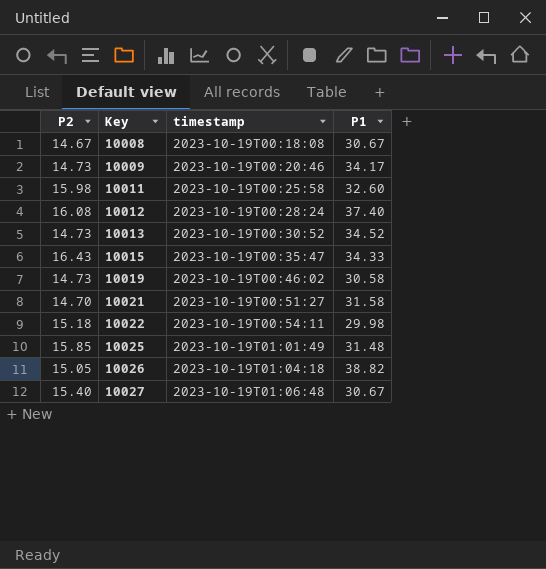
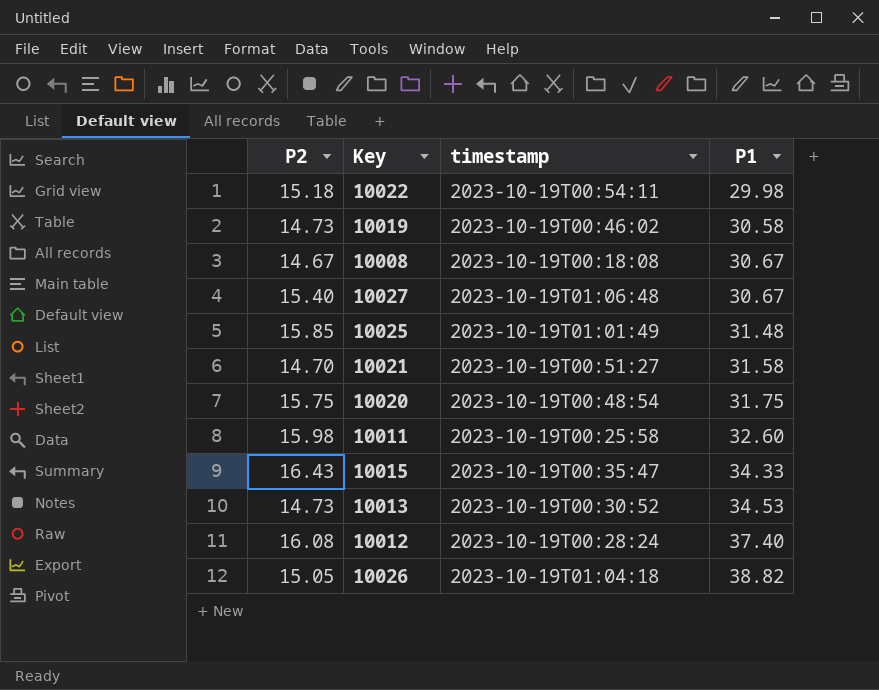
row order: Key ascending -> P1 ascending
row 10009: 14.73 | 2023-10-19T00:20:46 | 34.17 -> none
row 10020: none -> 15.75 | 2023-10-19T00:48:54 | 31.75
10013 | P1: 34.52 -> 34.53

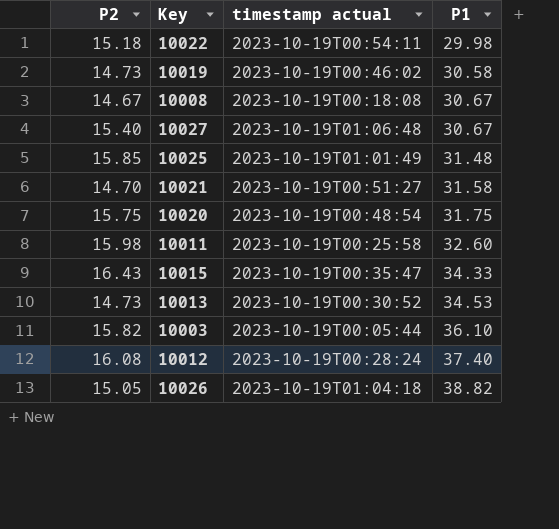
column name: timestamp -> timestamp actual
row 10003: none -> 15.82 | 2023-10-19T00:05:44 | 36.10

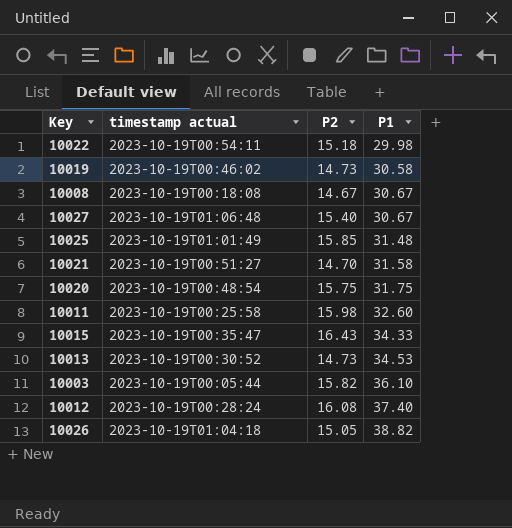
column P2 | position: 1 -> 3

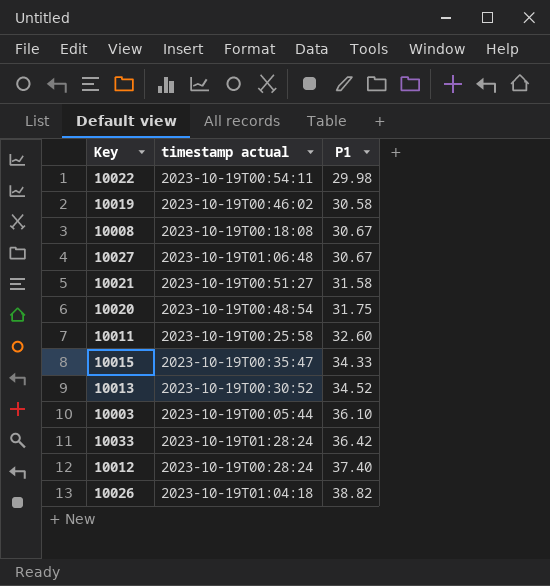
column P2 | position: 3 -> none
row 10025: 2023-10-19T01:01:49 | 15.85 | 31.48 -> none
10013 | P1: 34.53 -> 34.52
row 10033: none -> 2023-10-19T01:28:24 | 36.42

